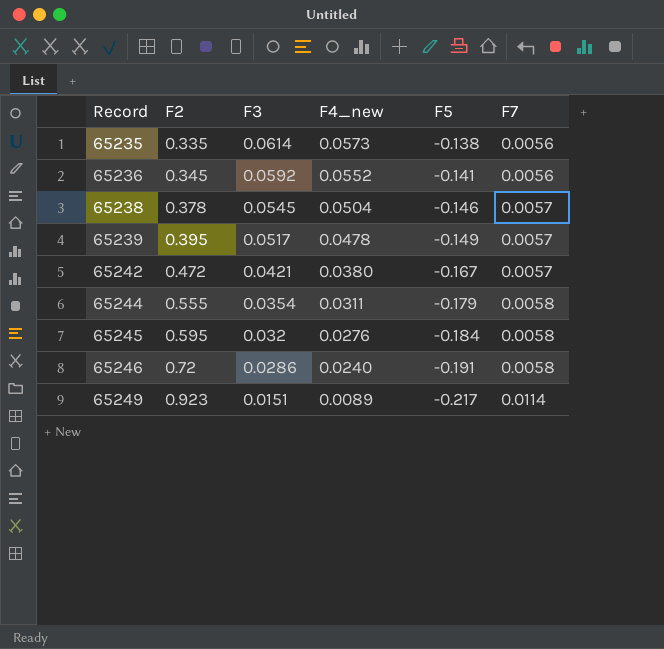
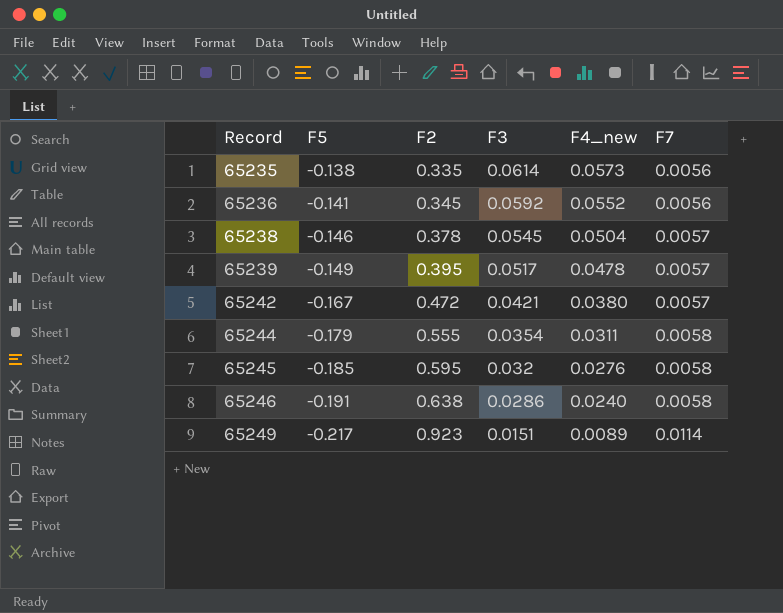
column F5 | position: 5 -> 2
65245 | F5: -0.184 -> -0.185
65246 | F2: 0.72 -> 0.638

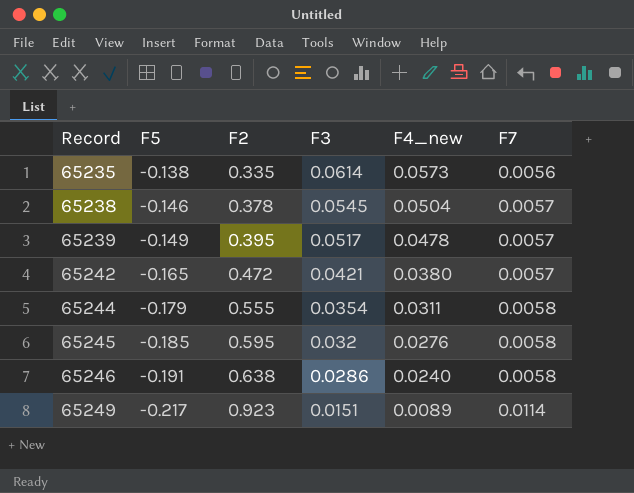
row 65236: -0.141 | 0.345 | 0.0592 | 0.0552 | 0.0056 -> none
65242 | F5: -0.167 -> -0.165

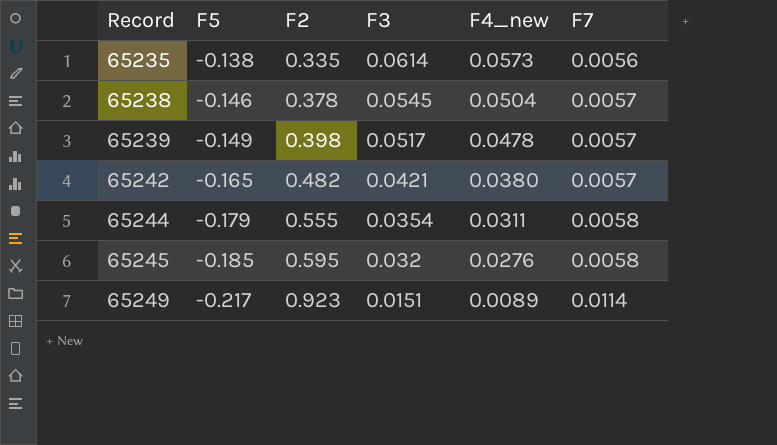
row 65246: -0.191 | 0.638 | 0.0286 | 0.0240 | 0.0058 -> none
65239 | F2: 0.395 -> 0.398
65242 | F2: 0.472 -> 0.482

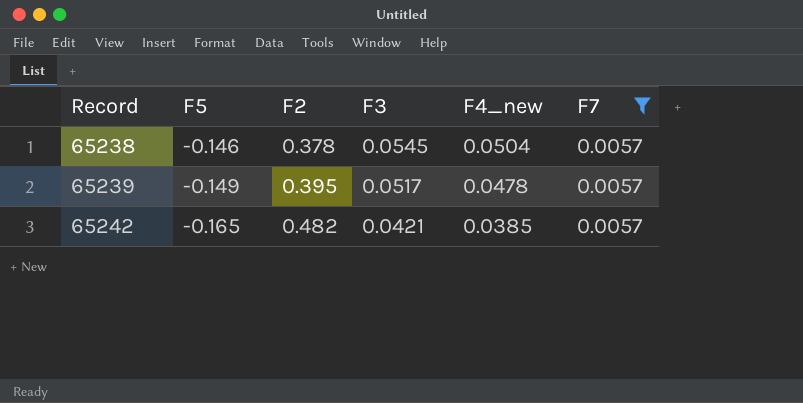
filter: none -> F7 = 0.0057
65239 | F2: 0.398 -> 0.395
65242 | F4_new: 0.0380 -> 0.0385

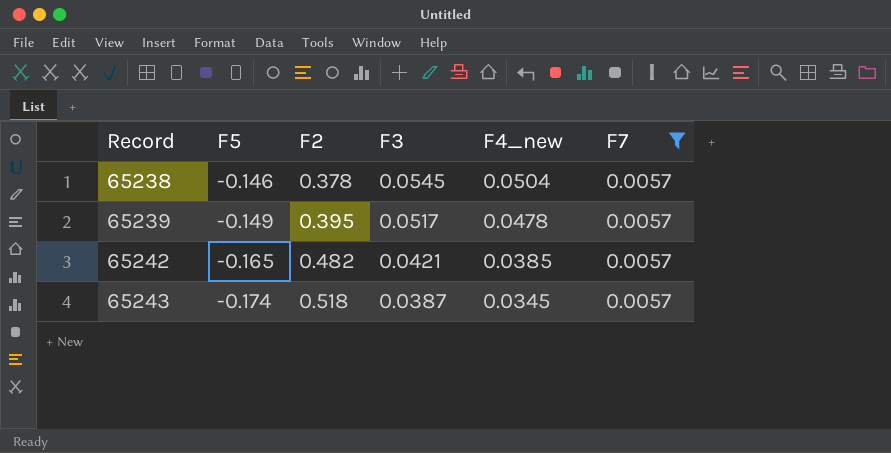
row 65243: none -> -0.174 | 0.518 | 0.0387 | 0.0345 | 0.0057

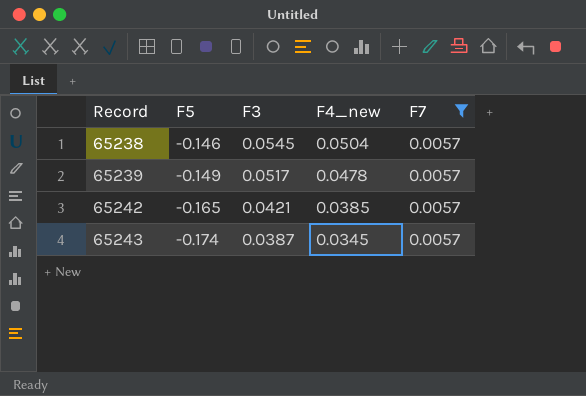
column F2 | position: 3 -> none

